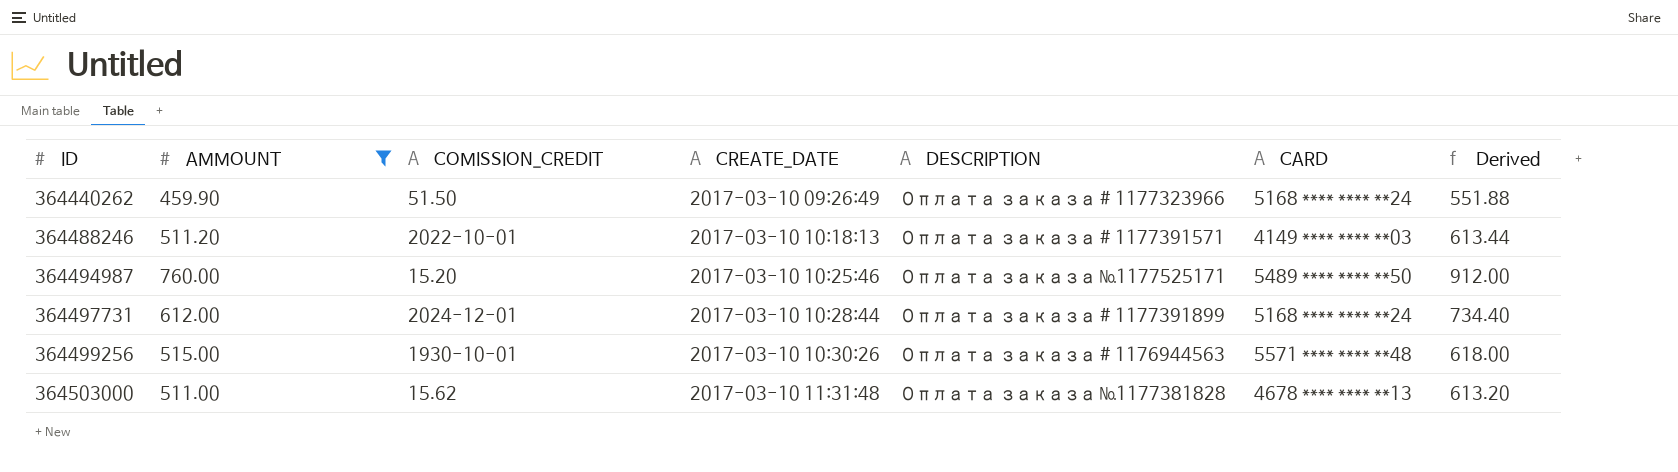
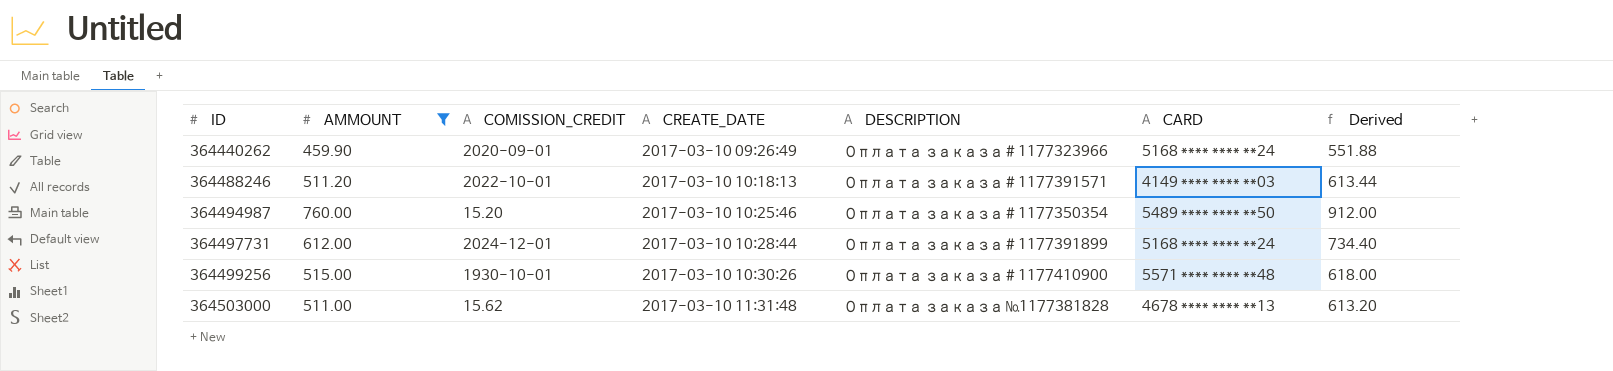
364440262 | COMISSION_CREDIT: 51.50 -> 2020-09-01
364494987 | DESCRIPTION: Оплата заказа №1177525171 -> Оплата заказа # 1177350354
364499256 | DESCRIPTION: Оплата заказа # 1176944563 -> Оплата заказа # 1177410900

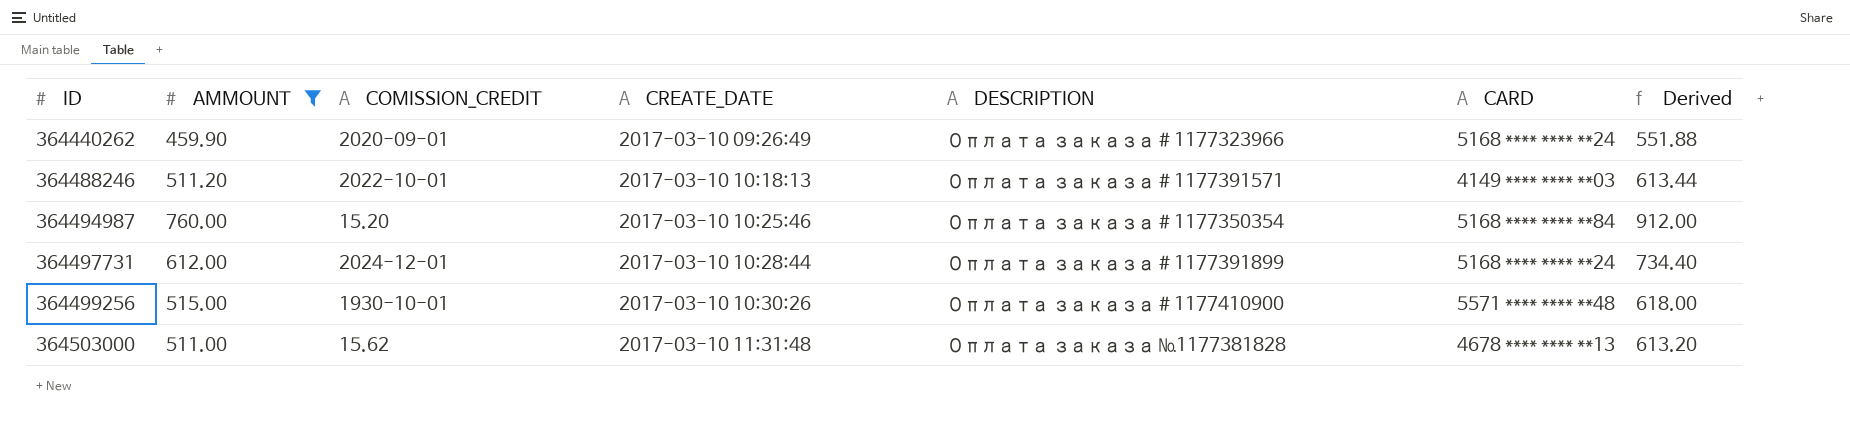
364494987 | CARD: 5489 **** **** **50 -> 5168 **** **** **84

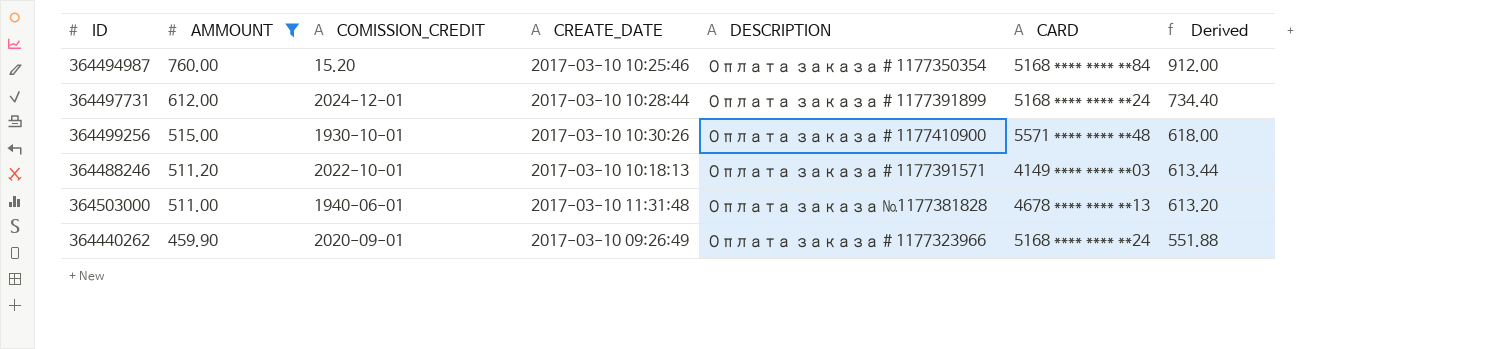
row order: ID ascending -> AMMOUNT descending
364503000 | COMISSION_CREDIT: 15.62 -> 1940-06-01

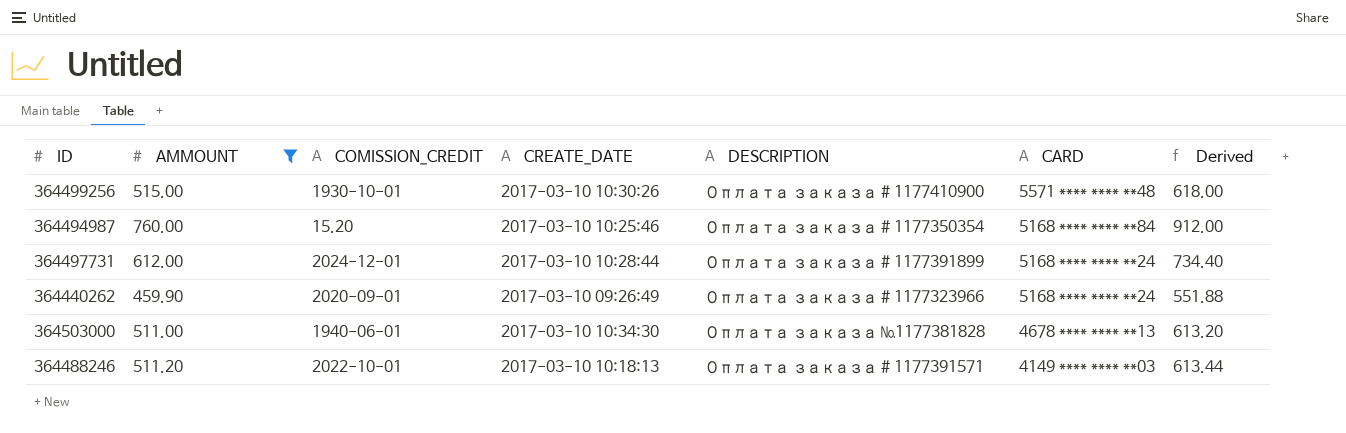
row order: AMMOUNT descending -> CARD descending
364503000 | CREATE_DATE: 2017-03-10 11:31:48 -> 2017-03-10 10:34:30

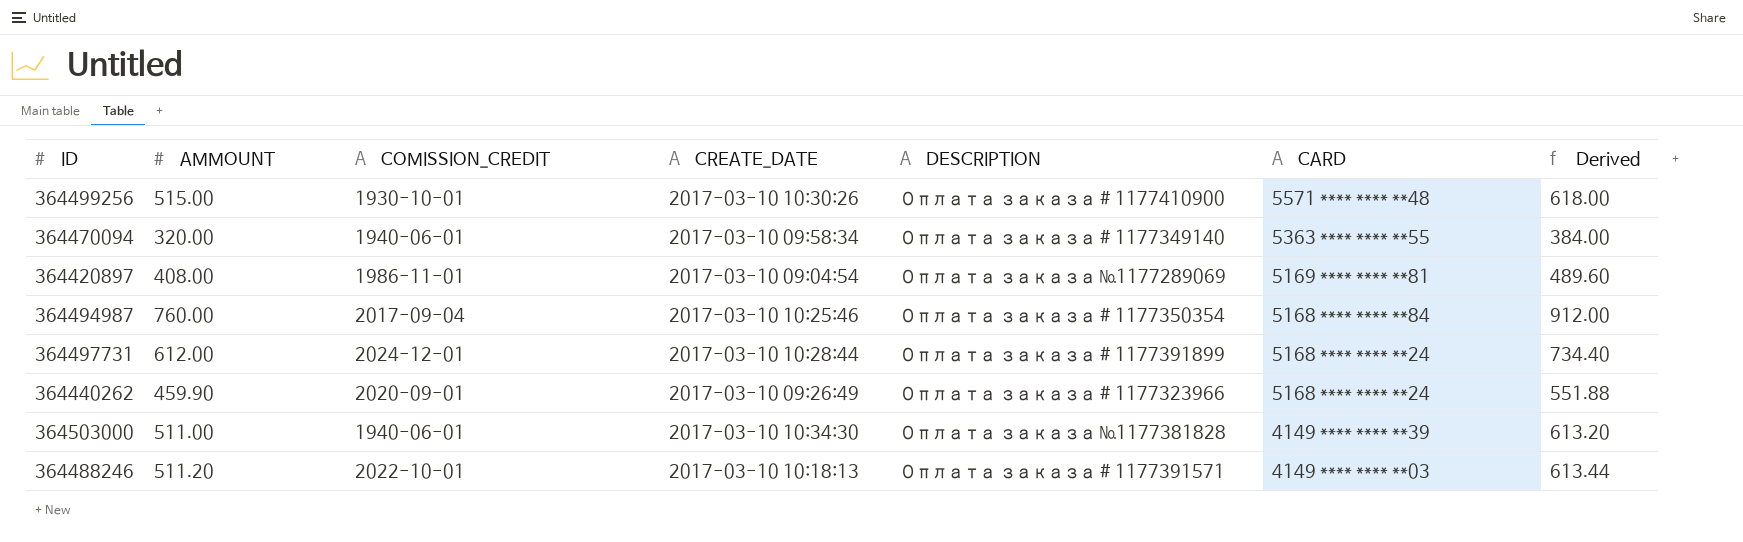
filter: AMMOUNT >= 459.90 -> none
364494987 | COMISSION_CREDIT: 15.20 -> 2017-09-04
364503000 | CARD: 4678 **** **** **13 -> 4149 **** **** **39

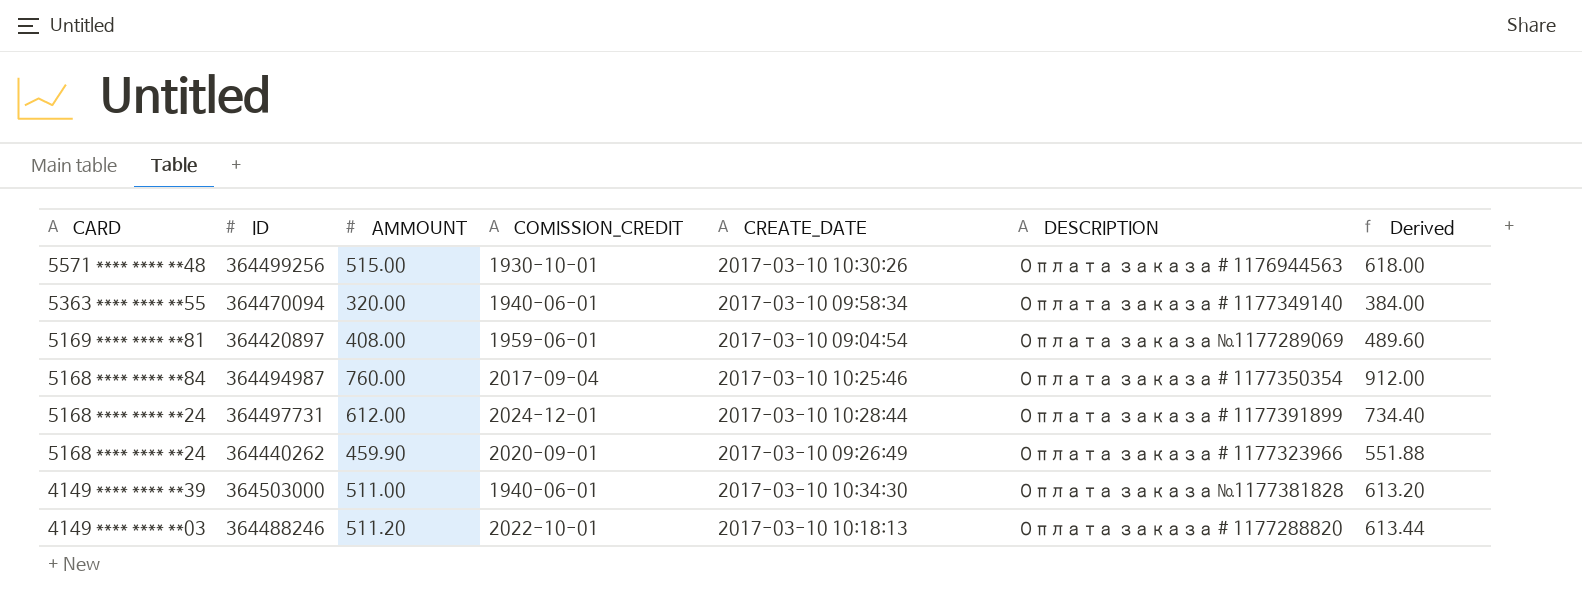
column CARD | position: 6 -> 1
364499256 | DESCRIPTION: Оплата заказа # 1177410900 -> Оплата заказа # 1176944563
364420897 | COMISSION_CREDIT: 1986-11-01 -> 1959-06-01
364488246 | DESCRIPTION: Оплата заказа # 1177391571 -> Оплата заказа # 1177288820

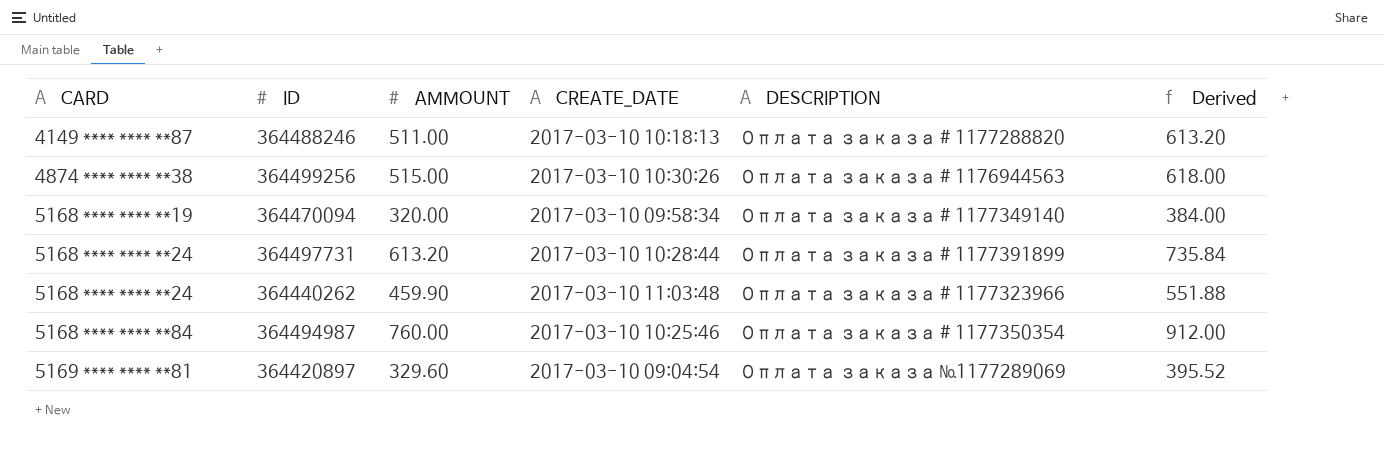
row order: CARD descending -> CARD ascending
column COMISSION_CREDIT | position: 4 -> none
row 364503000: 4149 **** **** **39 | 511.00 | 1940-06-01 | 2017-03-10 10:34:30 | Оплата заказа №1177381828 | 613.20 -> none
364488246 | CARD: 4149 **** **** **03 -> 4149 **** **** **87
364488246 | AMMOUNT: 511.20 -> 511.00
364488246 | Derived: 613.44 -> 613.20
364499256 | CARD: 5571 **** **** **48 -> 4874 **** **** **38
364470094 | CARD: 5363 **** **** **55 -> 5168 **** **** **19
364497731 | AMMOUNT: 612.00 -> 613.20
364497731 | Derived: 734.40 -> 735.84
364440262 | CREATE_DATE: 2017-03-10 09:26:49 -> 2017-03-10 11:03:48
364420897 | AMMOUNT: 408.00 -> 329.60
364420897 | Derived: 489.60 -> 395.52

